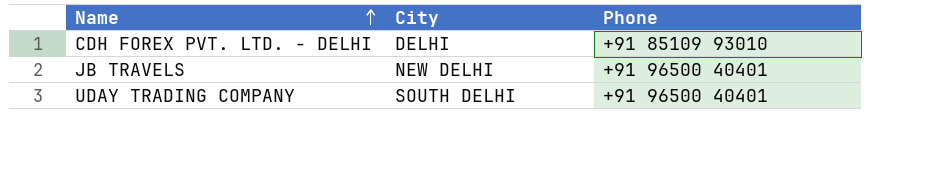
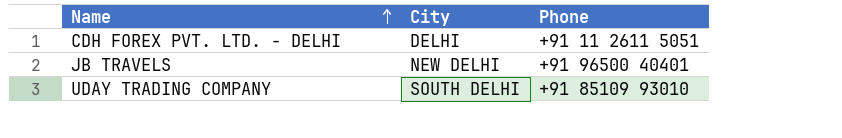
CDH FOREX PVT. LTD. - DELHI | Phone: +91 85109 93010 -> +91 11 2611 5051
UDAY TRADING COMPANY | Phone: +91 96500 40401 -> +91 85109 93010

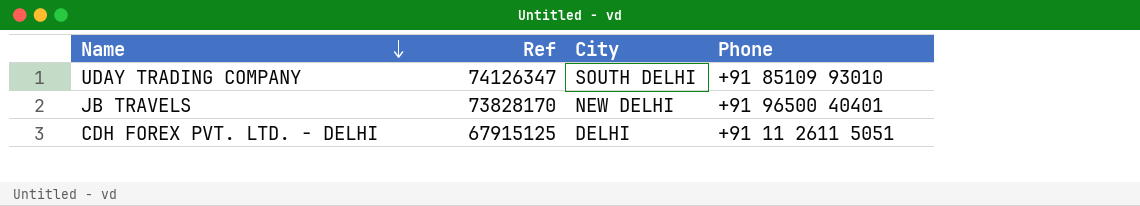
row order: Name ascending -> Name descending
column Ref | position: none -> 2

